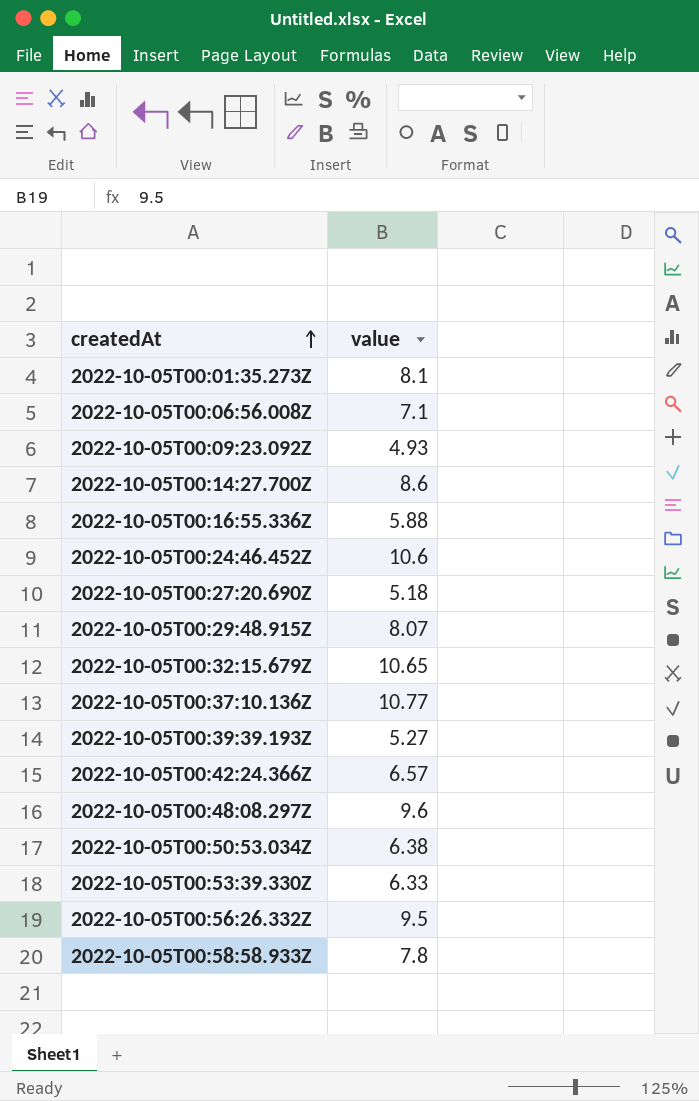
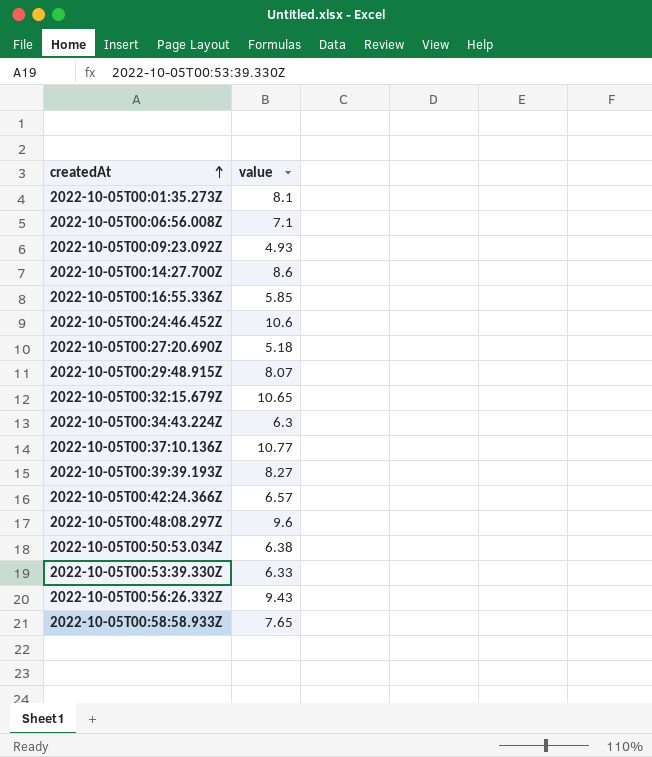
2022-10-05T00:16:55.336Z | value: 5.88 -> 5.85
row 2022-10-05T00:34:43.224Z: none -> 6.3
2022-10-05T00:39:39.193Z | value: 5.27 -> 8.27
2022-10-05T00:56:26.332Z | value: 9.5 -> 9.43
2022-10-05T00:58:58.933Z | value: 7.8 -> 7.65

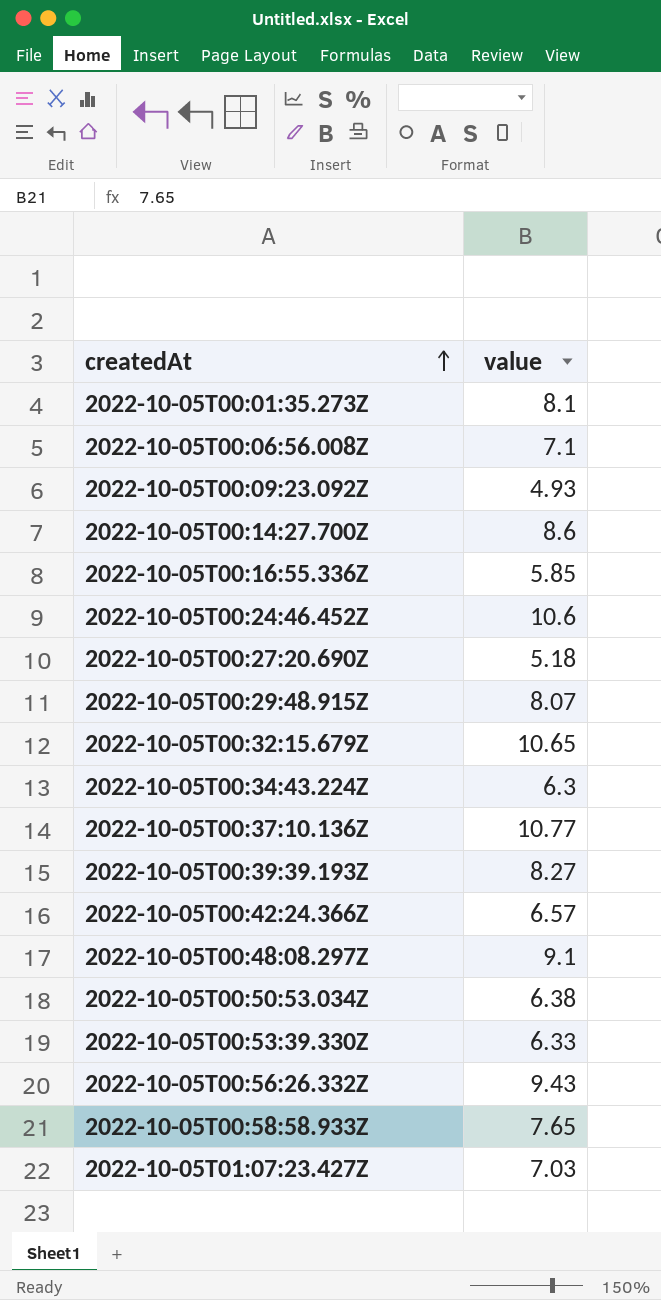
2022-10-05T00:48:08.297Z | value: 9.6 -> 9.1
row 2022-10-05T01:07:23.427Z: none -> 7.03

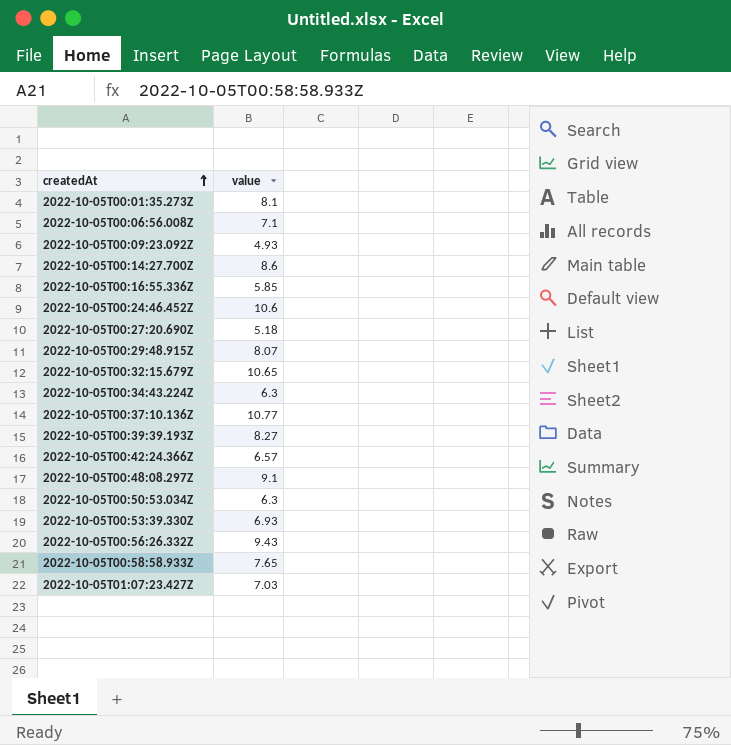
2022-10-05T00:50:53.034Z | value: 6.38 -> 6.3
2022-10-05T00:53:39.330Z | value: 6.33 -> 6.93

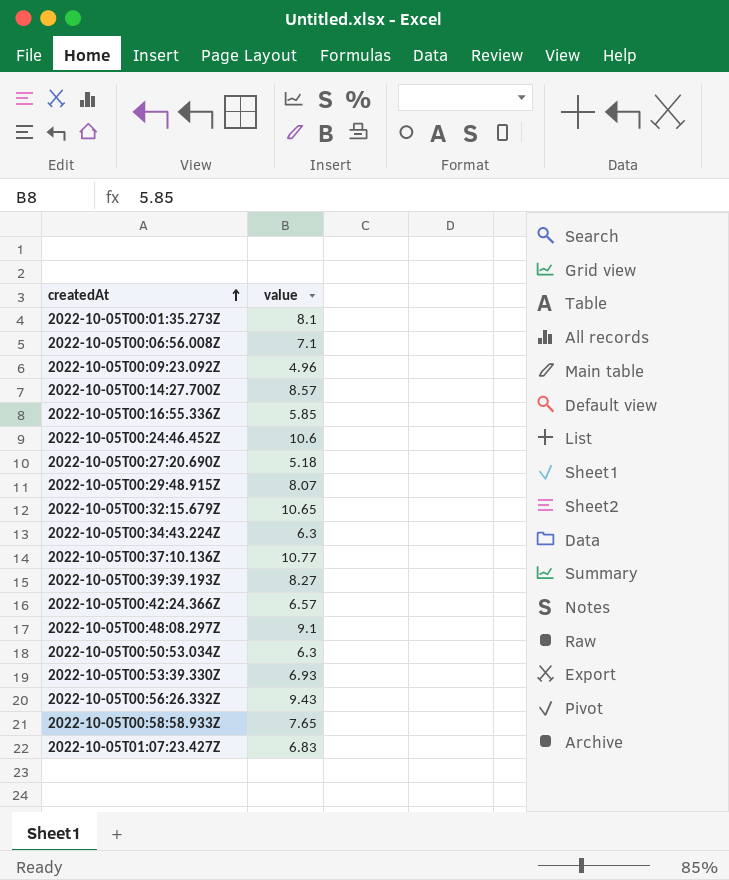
2022-10-05T00:09:23.092Z | value: 4.93 -> 4.96
2022-10-05T00:14:27.700Z | value: 8.6 -> 8.57
2022-10-05T01:07:23.427Z | value: 7.03 -> 6.83

